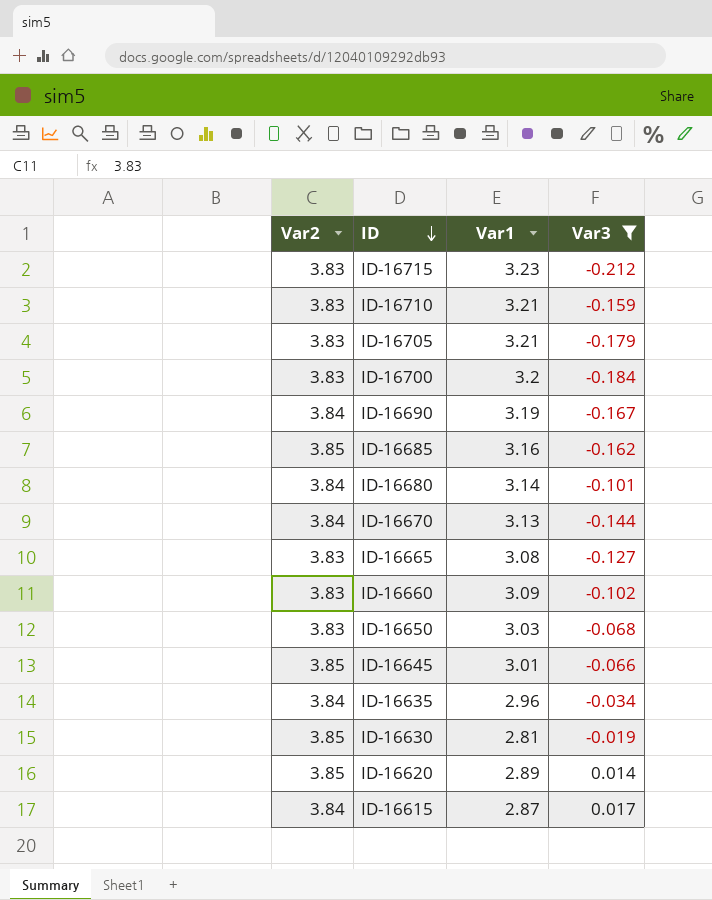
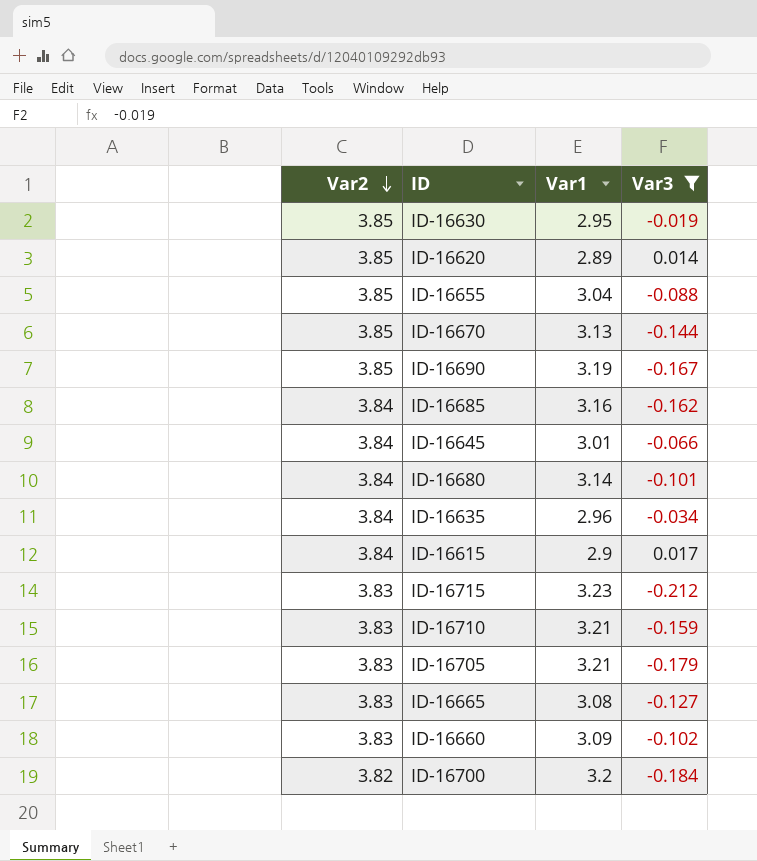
row order: ID descending -> Var2 descending
row ID-16650: 3.83 | 3.03 | -0.068 -> none
ID-16630 | Var1: 2.81 -> 2.95
row ID-16655: none -> 3.85 | 3.04 | -0.088
ID-16670 | Var2: 3.84 -> 3.85
ID-16690 | Var2: 3.84 -> 3.85
ID-16685 | Var2: 3.85 -> 3.84
ID-16645 | Var2: 3.85 -> 3.84
ID-16615 | Var1: 2.87 -> 2.9
ID-16700 | Var2: 3.83 -> 3.82

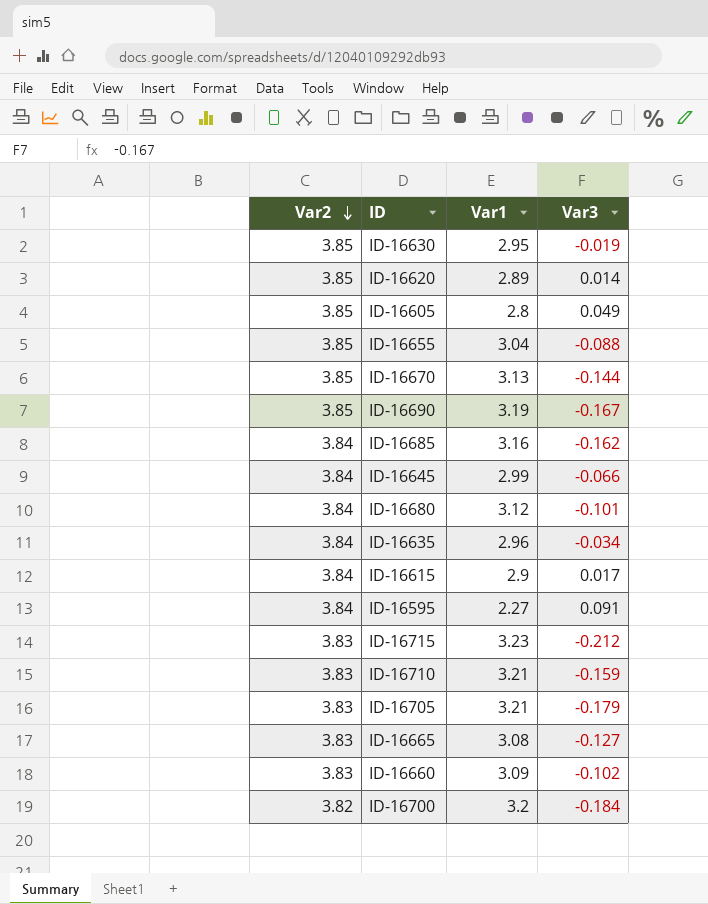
filter: Var3 <= 0.017 -> none
ID-16645 | Var1: 3.01 -> 2.99
ID-16680 | Var1: 3.14 -> 3.12

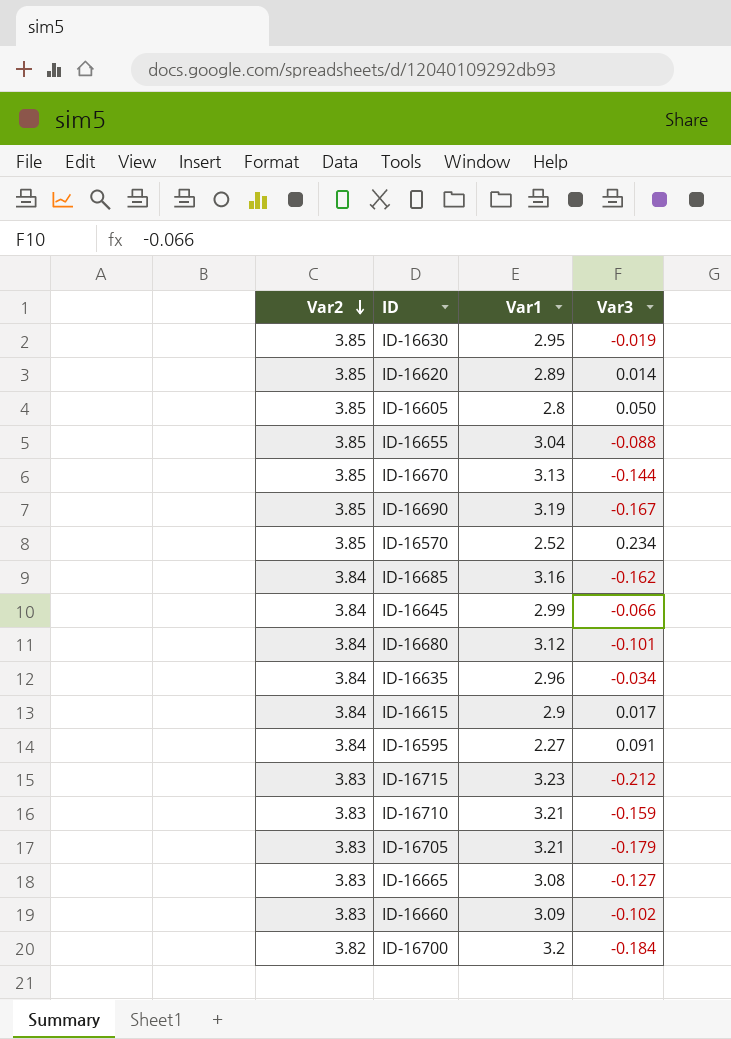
ID-16605 | Var3: 0.049 -> 0.050
row ID-16570: none -> 3.85 | 2.52 | 0.234

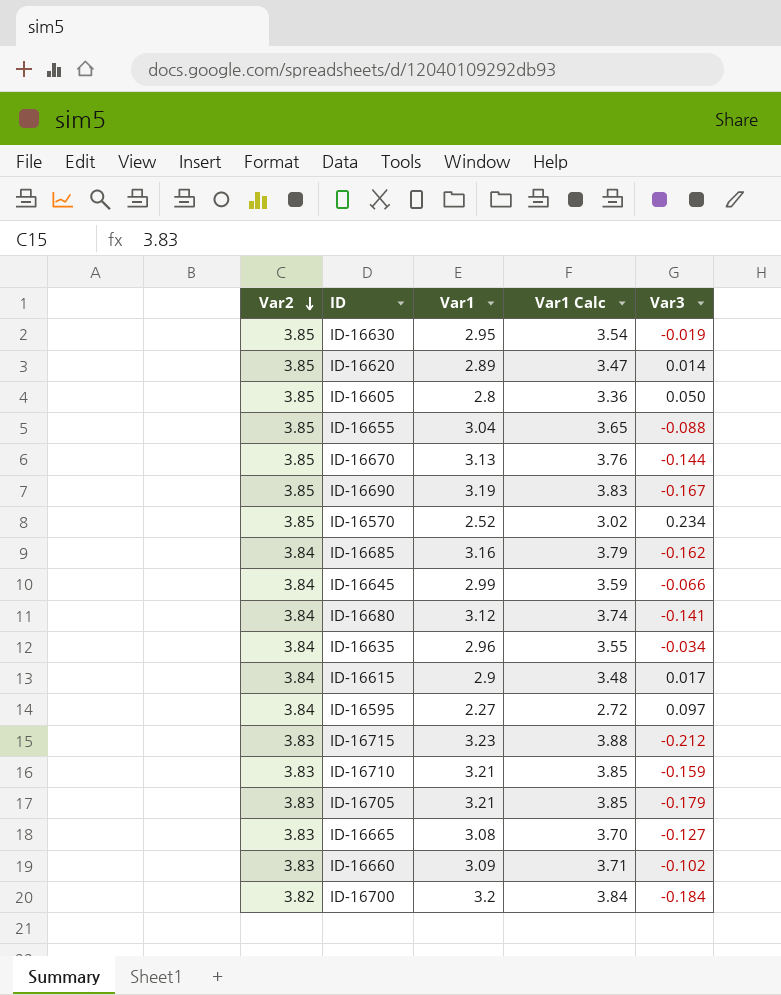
column Var1 Calc | formula: none -> [Var1] * 1.2
ID-16680 | Var3: -0.101 -> -0.141
ID-16595 | Var3: 0.091 -> 0.097

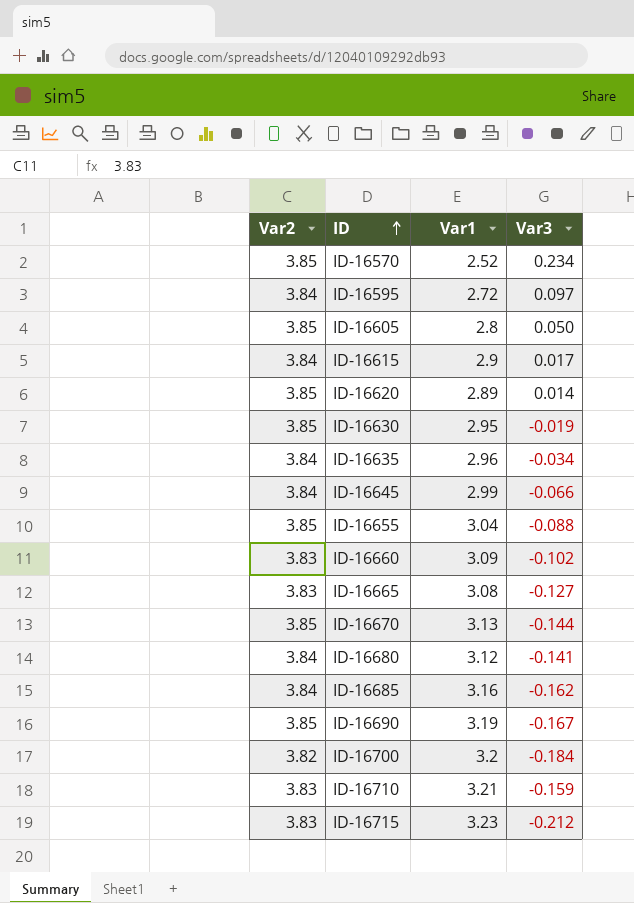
row order: Var2 descending -> ID ascending
column Var1 Calc | formula: [Var1] * 1.2 -> none
row ID-16705: 3.83 | 3.21 | 3.85 | -0.179 -> none
ID-16595 | Var1: 2.27 -> 2.72

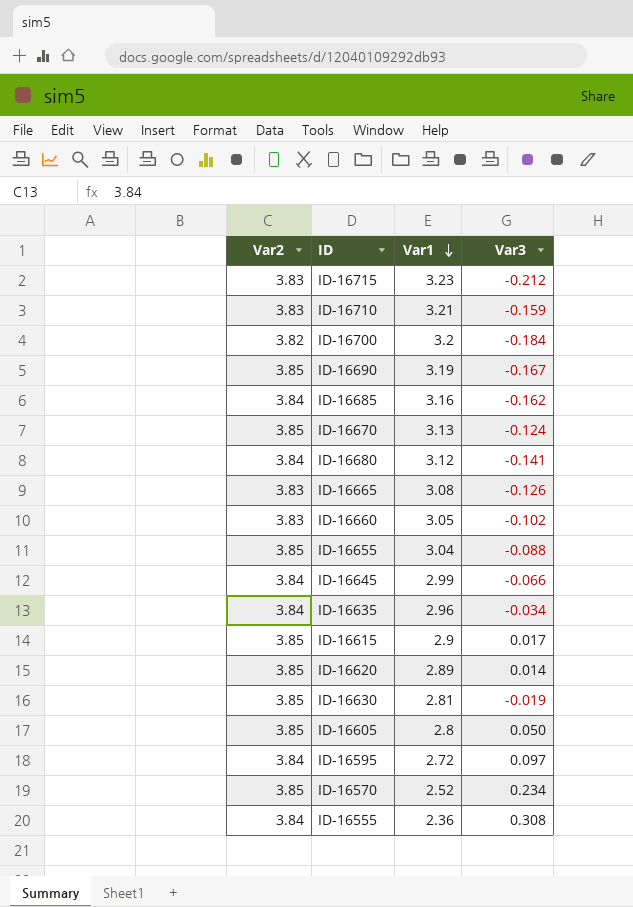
row order: ID ascending -> Var1 descending
ID-16670 | Var3: -0.144 -> -0.124
ID-16665 | Var3: -0.127 -> -0.126
ID-16660 | Var1: 3.09 -> 3.05
ID-16615 | Var2: 3.84 -> 3.85
ID-16630 | Var1: 2.95 -> 2.81
row ID-16555: none -> 3.84 | 2.36 | 0.308

